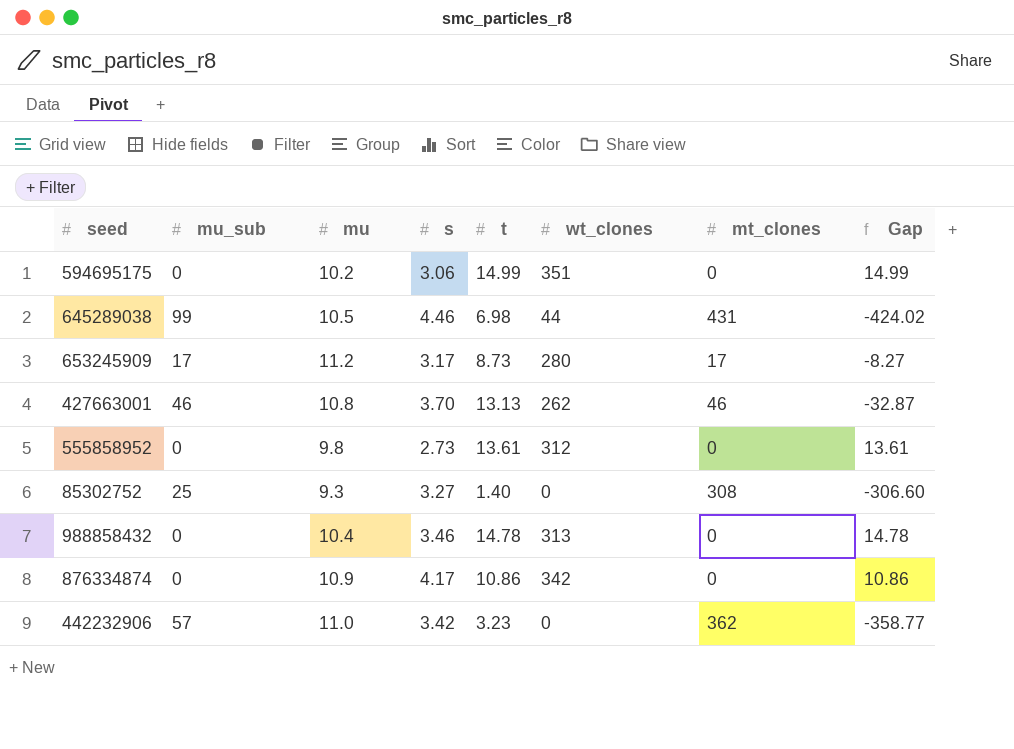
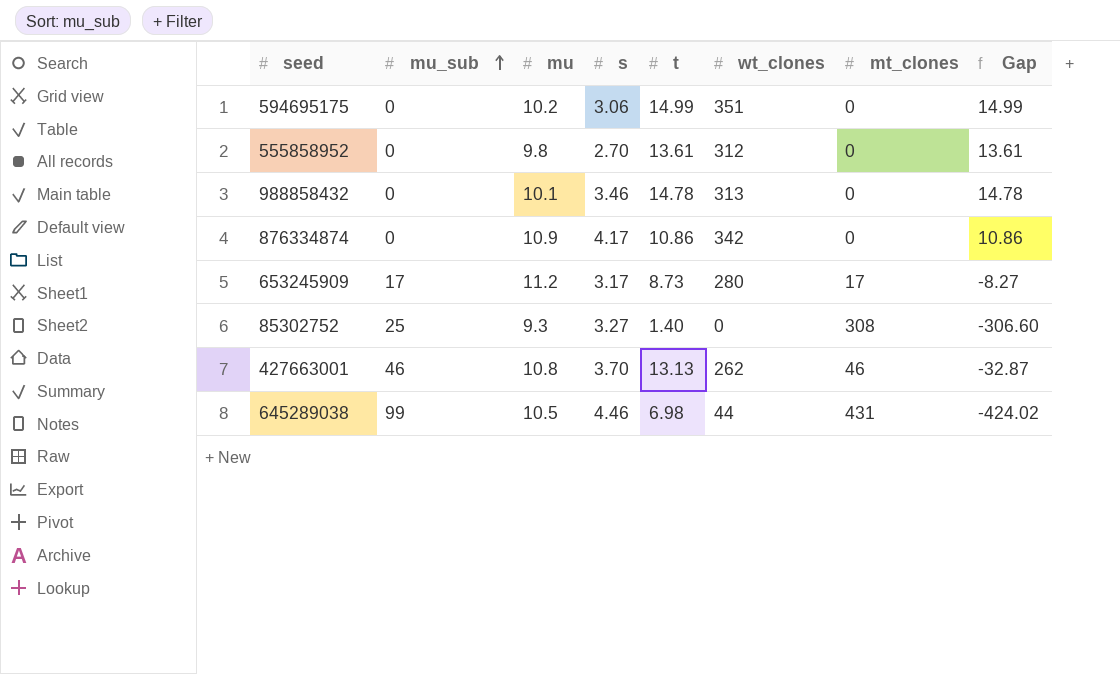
row order: none -> mu_sub ascending
row 442232906: 57 | 11.0 | 3.42 | 3.23 | 0 | 362 | -358.77 -> none
555858952 | s: 2.73 -> 2.70
988858432 | mu: 10.4 -> 10.1

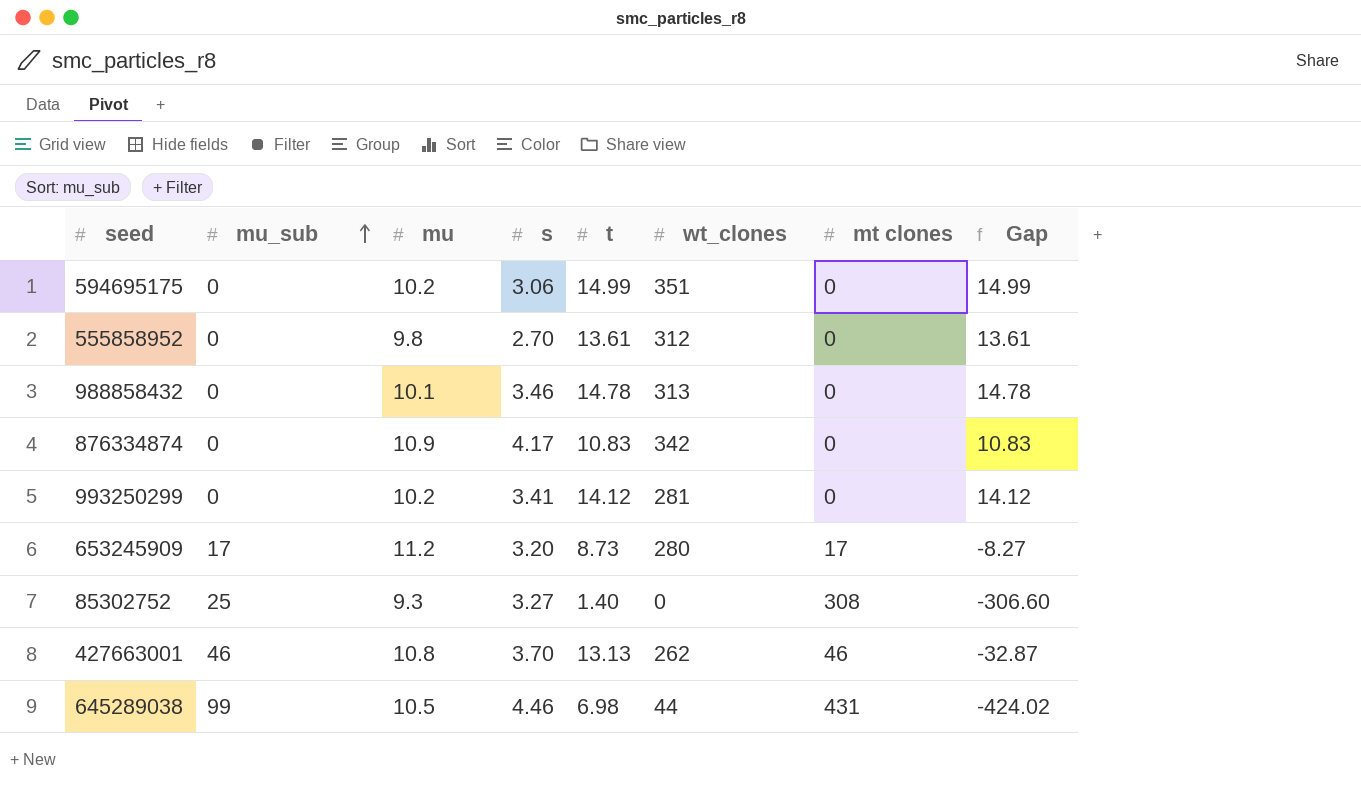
column name: mt_clones -> mt clones
876334874 | t: 10.86 -> 10.83
876334874 | Gap: 10.86 -> 10.83
row 993250299: none -> 0 | 10.2 | 3.41 | 14.12 | 281 | 0 | 14.12
653245909 | s: 3.17 -> 3.20

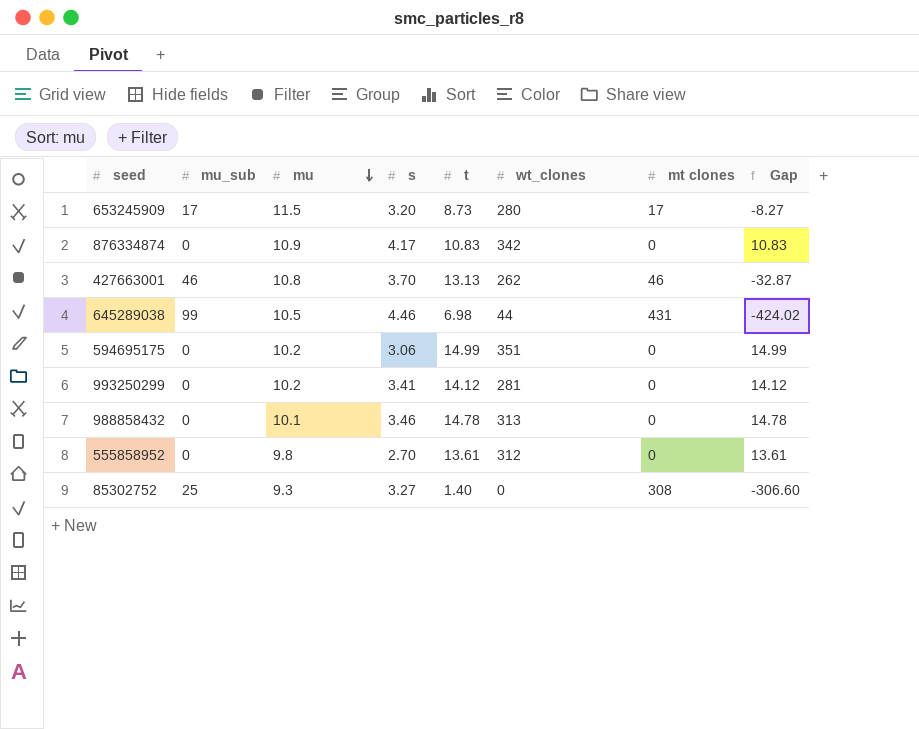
row order: mu_sub ascending -> mu descending
653245909 | mu: 11.2 -> 11.5

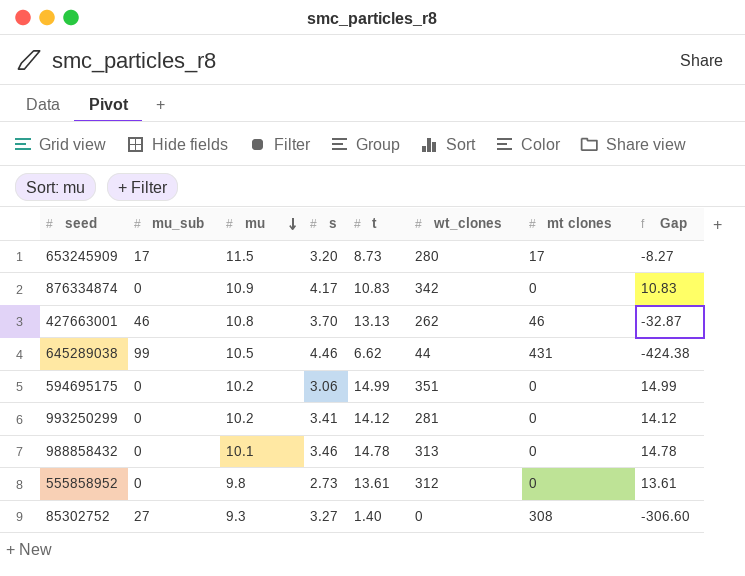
645289038 | t: 6.98 -> 6.62
645289038 | Gap: -424.02 -> -424.38
555858952 | s: 2.70 -> 2.73
85302752 | mu_sub: 25 -> 27

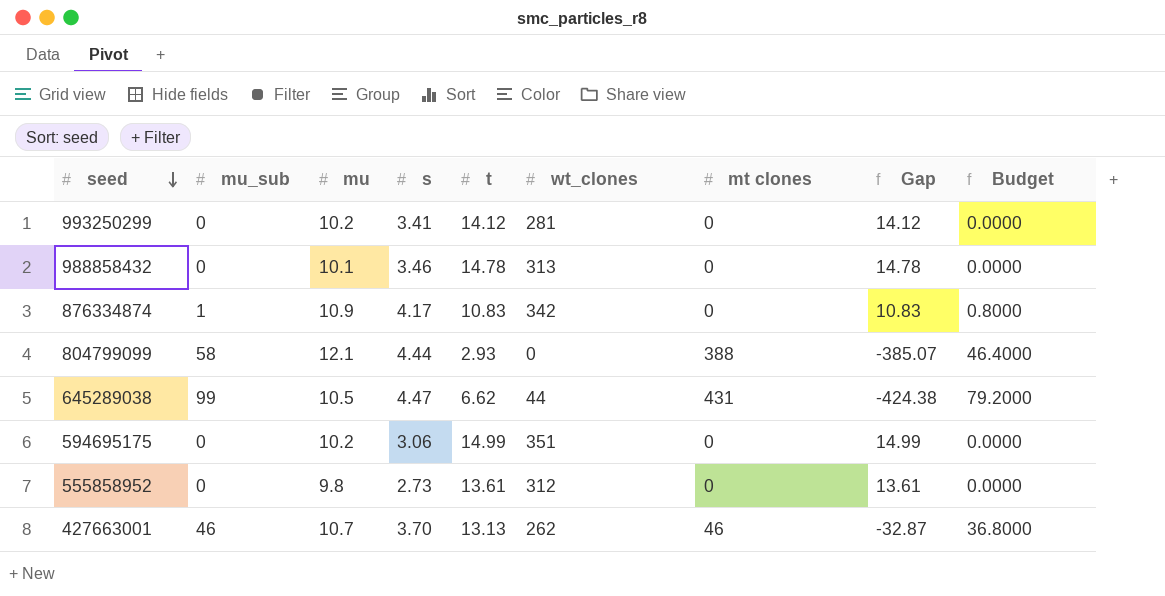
row order: mu descending -> seed descending
column Budget | formula: none -> [mu_sub] * 0.8
row 653245909: 17 | 11.5 | 3.20 | 8.73 | 280 | 17 | -8.27 -> none
row 85302752: 27 | 9.3 | 3.27 | 1.40 | 0 | 308 | -306.60 -> none
876334874 | mu_sub: 0 -> 1
row 804799099: none -> 58 | 12.1 | 4.44 | 2.93 | 0 | 388 | -385.07 | 46.4000
645289038 | s: 4.46 -> 4.47
427663001 | mu: 10.8 -> 10.7

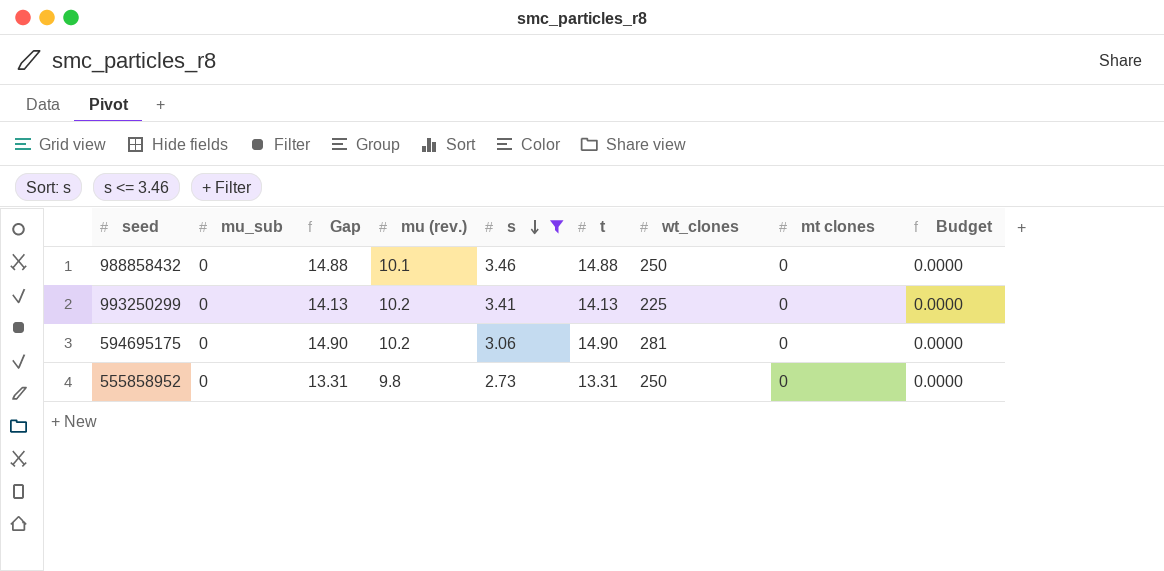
filter: none -> s <= 3.46
row order: seed descending -> s descending
column Gap | position: 8 -> 3
column name: mu -> mu (rev.)
988858432 | Gap: 14.78 -> 14.88
988858432 | t: 14.78 -> 14.88
988858432 | wt_clones: 313 -> 250
993250299 | Gap: 14.12 -> 14.13
993250299 | t: 14.12 -> 14.13
993250299 | wt_clones: 281 -> 225
594695175 | Gap: 14.99 -> 14.90
594695175 | t: 14.99 -> 14.90
594695175 | wt_clones: 351 -> 281
555858952 | Gap: 13.61 -> 13.31
555858952 | t: 13.61 -> 13.31
555858952 | wt_clones: 312 -> 250

